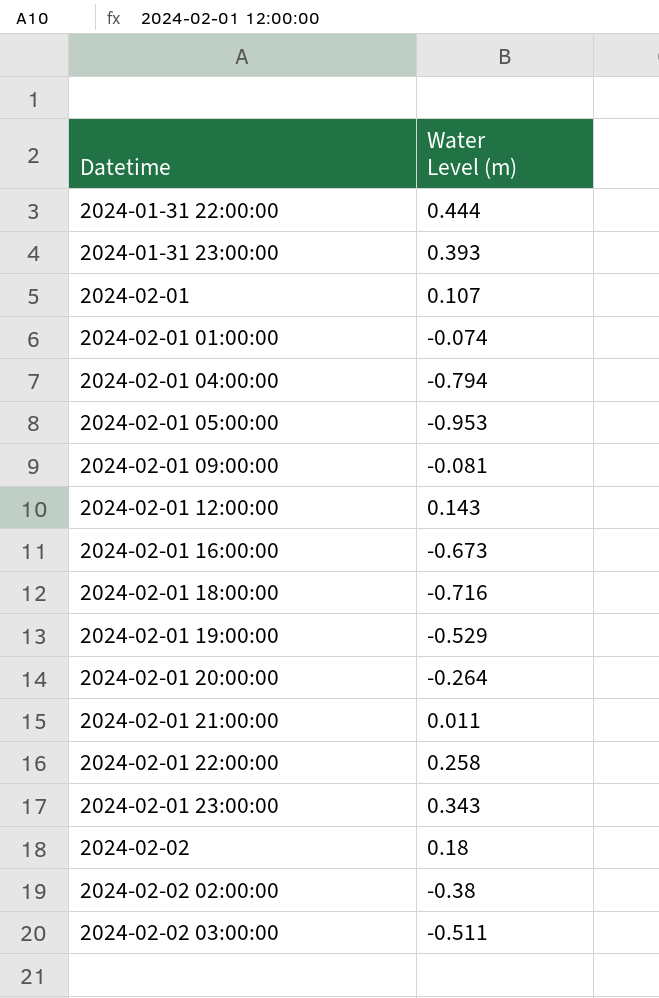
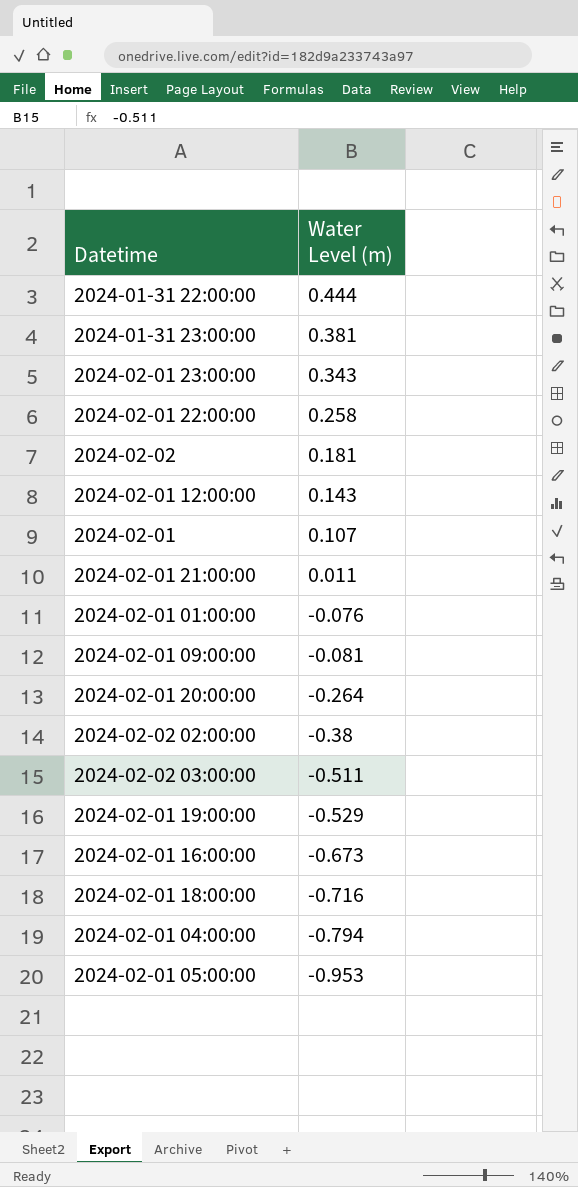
row order: Datetime ascending -> Water Level (m) descending
2024-01-31 23:00:00 | Water Level (m): 0.393 -> 0.381
2024-02-02 | Water Level (m): 0.18 -> 0.181
2024-02-01 01:00:00 | Water Level (m): -0.074 -> -0.076

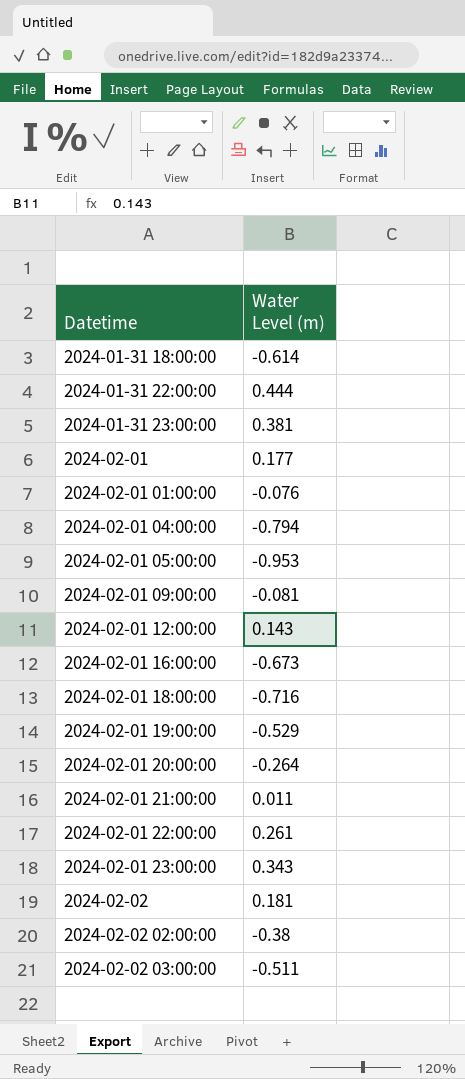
row order: Water Level (m) descending -> Datetime ascending
row 2024-01-31 18:00:00: none -> -0.614
2024-02-01 | Water Level (m): 0.107 -> 0.177
2024-02-01 22:00:00 | Water Level (m): 0.258 -> 0.261

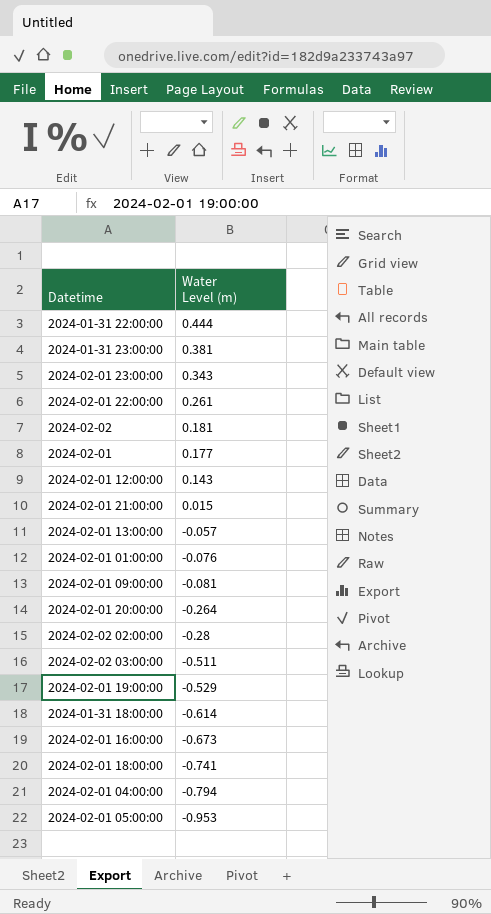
row order: Datetime ascending -> Water Level (m) descending
2024-02-01 21:00:00 | Water Level (m): 0.011 -> 0.015
row 2024-02-01 13:00:00: none -> -0.057
2024-02-02 02:00:00 | Water Level (m): -0.38 -> -0.28
2024-02-01 18:00:00 | Water Level (m): -0.716 -> -0.741

